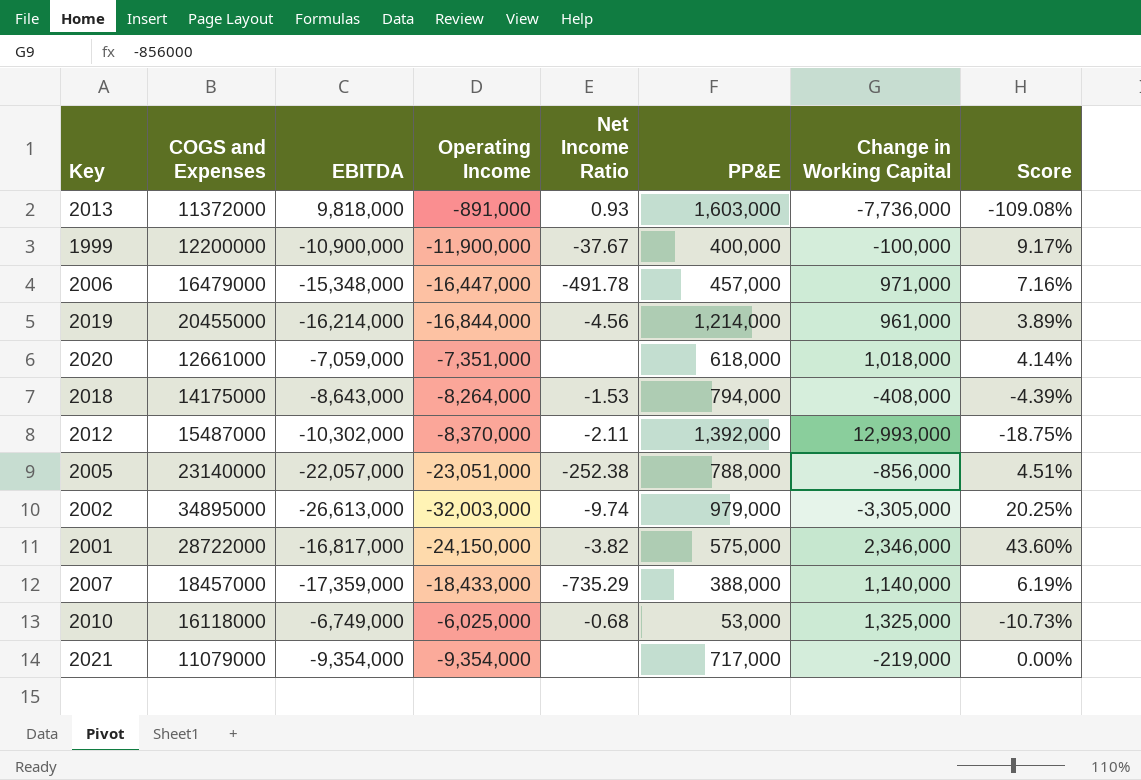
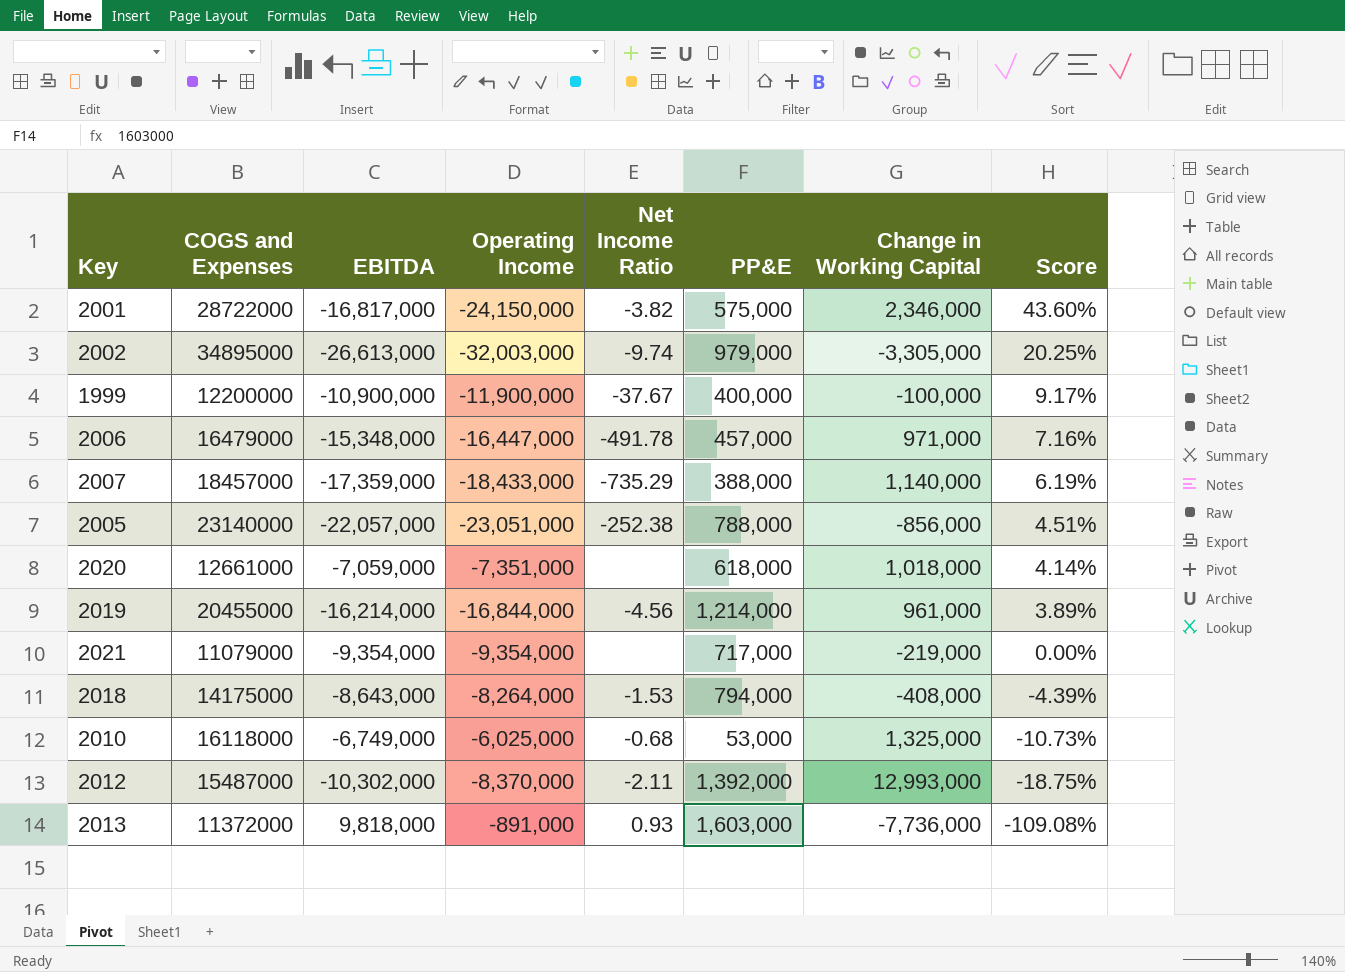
row order: none -> Score descending

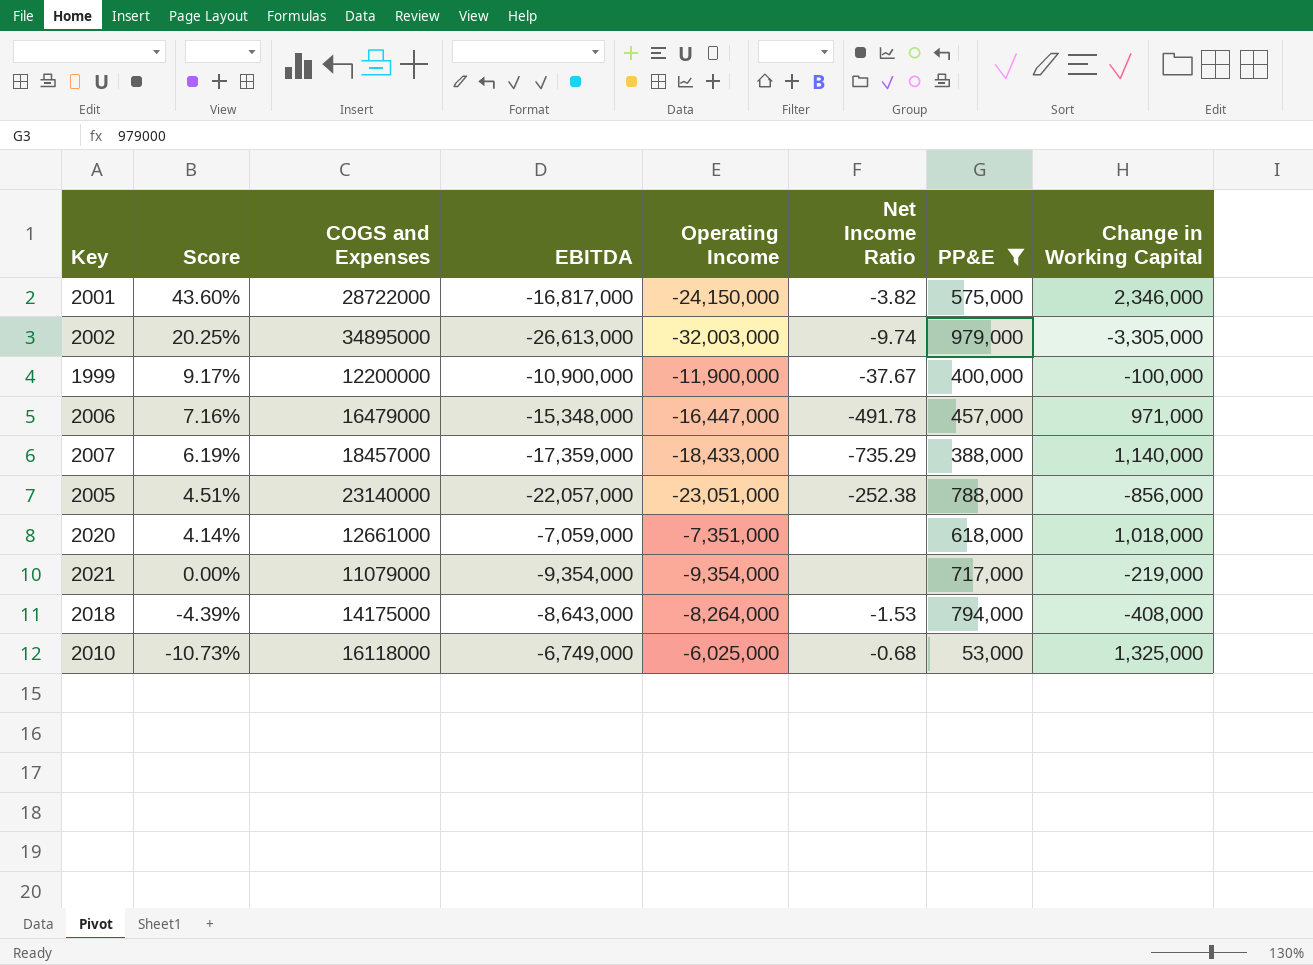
filter: none -> PP&E <= 979,000
column Score | position: 8 -> 2

